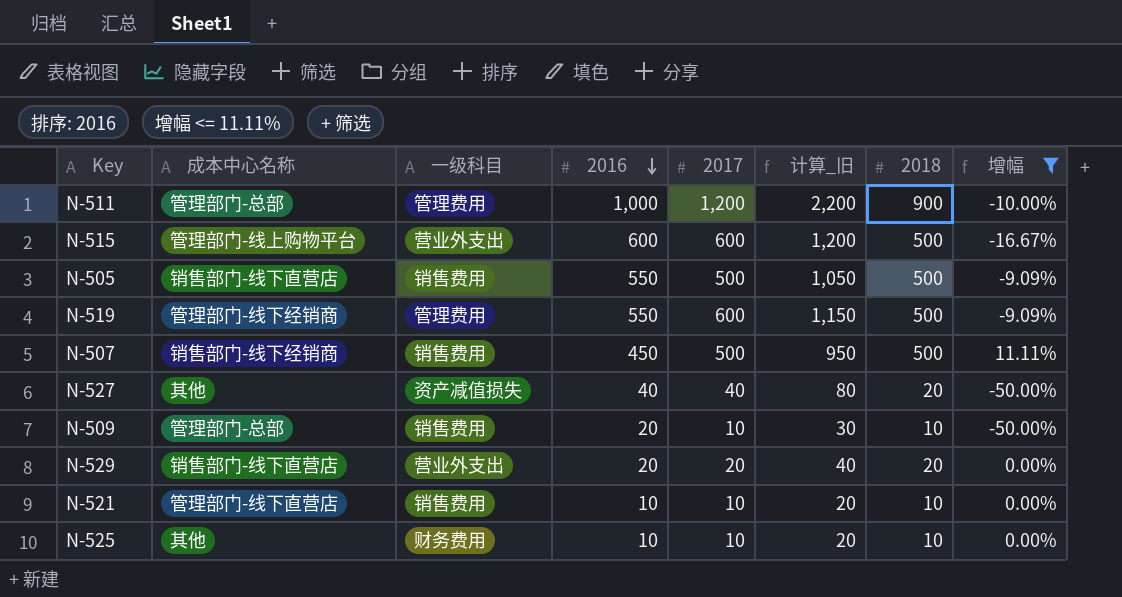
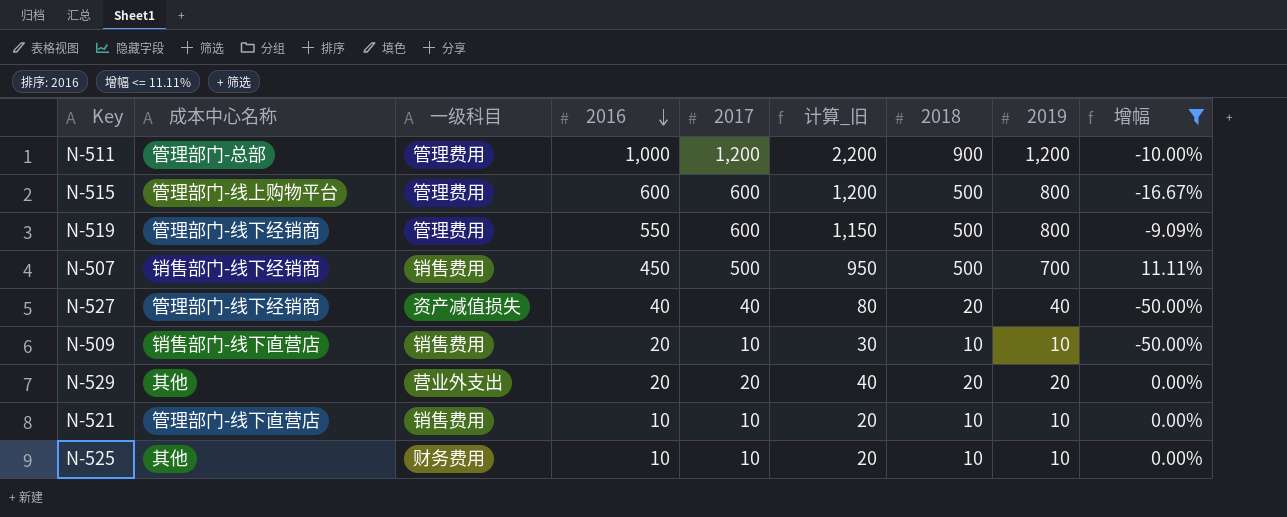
column 2019 | position: none -> 8
row N-505: 销售部门-线下直营店 | 销售费用 | 550 | 500 | 1,050 | 500 | -9.09% -> none
N-515 | 一级科目: 营业外支出 -> 管理费用
N-527 | 成本中心名称: 其他 -> 管理部门-线下经销商
N-509 | 成本中心名称: 管理部门-总部 -> 销售部门-线下直营店
N-529 | 成本中心名称: 销售部门-线下直营店 -> 其他

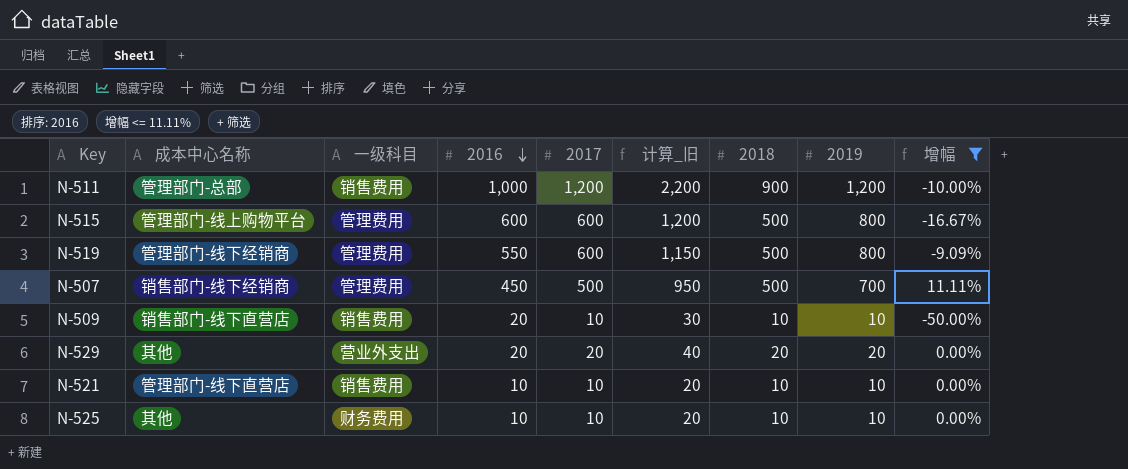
row N-527: 管理部门-线下经销商 | 资产减值损失 | 40 | 40 | 80 | 20 | 40 | -50.00% -> none
N-511 | 一级科目: 管理费用 -> 销售费用
N-507 | 一级科目: 销售费用 -> 管理费用

